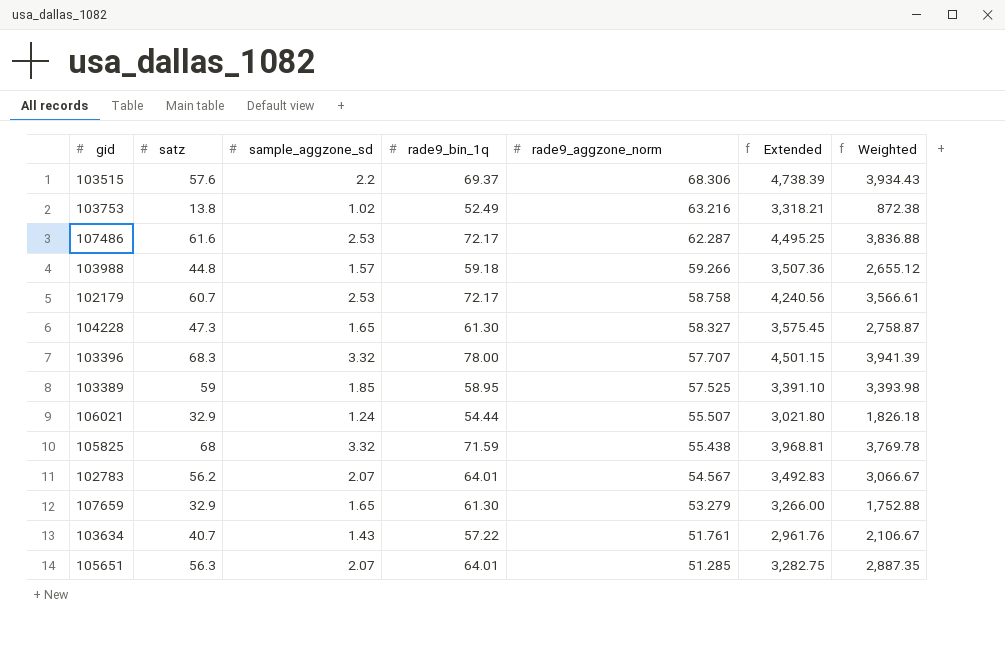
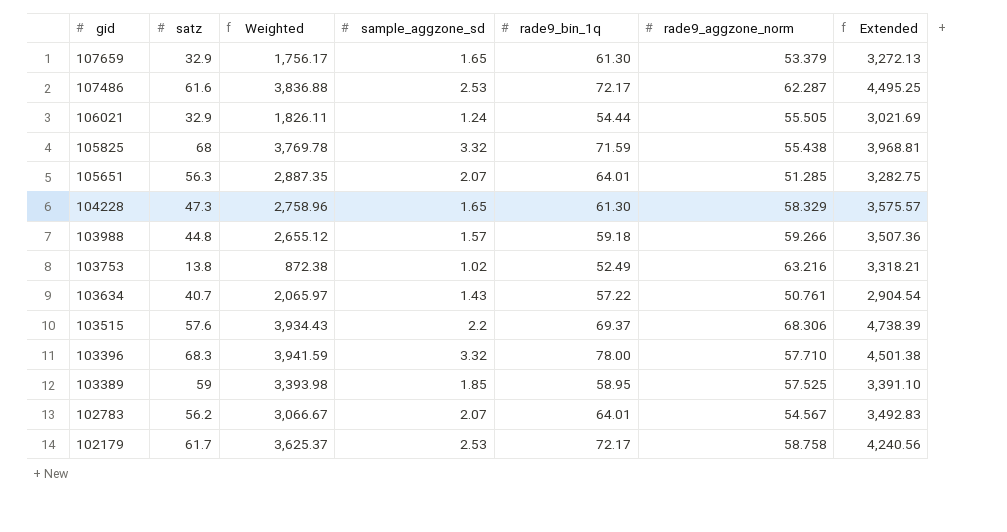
row order: rade9_aggzone_norm descending -> gid descending
column Weighted | position: 7 -> 3
107659 | Weighted: 1,752.88 -> 1,756.17
107659 | rade9_aggzone_norm: 53.279 -> 53.379
107659 | Extended: 3,266.00 -> 3,272.13
106021 | Weighted: 1,826.18 -> 1,826.11
106021 | rade9_aggzone_norm: 55.507 -> 55.505
106021 | Extended: 3,021.80 -> 3,021.69
104228 | Weighted: 2,758.87 -> 2,758.96
104228 | rade9_aggzone_norm: 58.327 -> 58.329
104228 | Extended: 3,575.45 -> 3,575.57
103634 | Weighted: 2,106.67 -> 2,065.97
103634 | rade9_aggzone_norm: 51.761 -> 50.761
103634 | Extended: 2,961.76 -> 2,904.54
103396 | Weighted: 3,941.39 -> 3,941.59
103396 | rade9_aggzone_norm: 57.707 -> 57.710
103396 | Extended: 4,501.15 -> 4,501.38
102179 | satz: 60.7 -> 61.7
102179 | Weighted: 3,566.61 -> 3,625.37

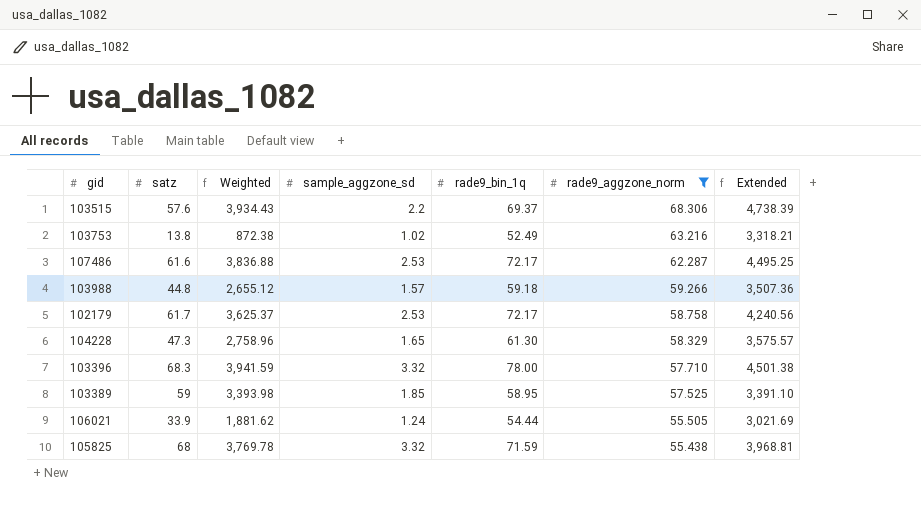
filter: none -> rade9_aggzone_norm >= 55.438
row order: gid descending -> rade9_aggzone_norm descending
106021 | satz: 32.9 -> 33.9
106021 | Weighted: 1,826.11 -> 1,881.62

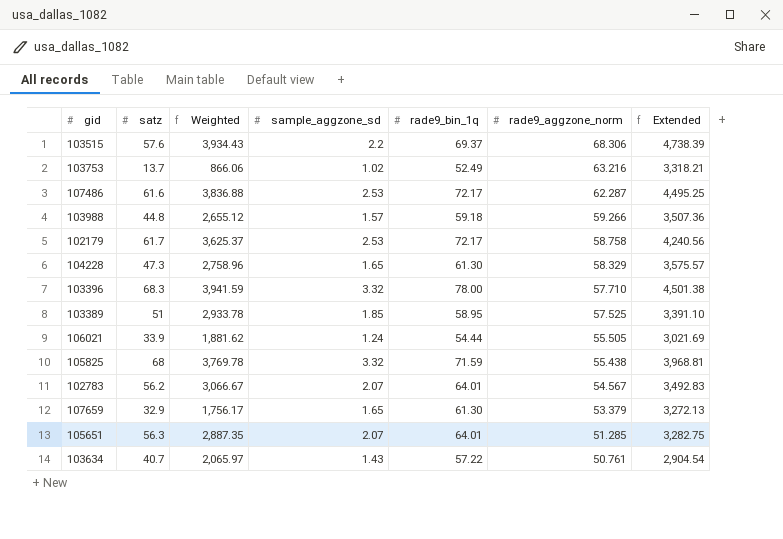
filter: rade9_aggzone_norm >= 55.438 -> none
103753 | satz: 13.8 -> 13.7
103753 | Weighted: 872.38 -> 866.06
103389 | satz: 59 -> 51
103389 | Weighted: 3,393.98 -> 2,933.78

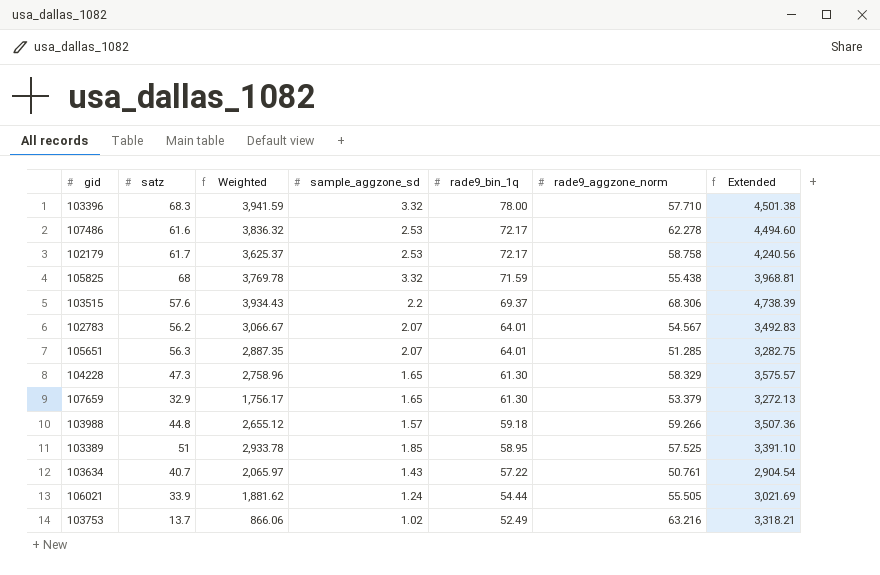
row order: rade9_aggzone_norm descending -> rade9_bin_1q descending
107486 | Weighted: 3,836.88 -> 3,836.32
107486 | rade9_aggzone_norm: 62.287 -> 62.278
107486 | Extended: 4,495.25 -> 4,494.60

